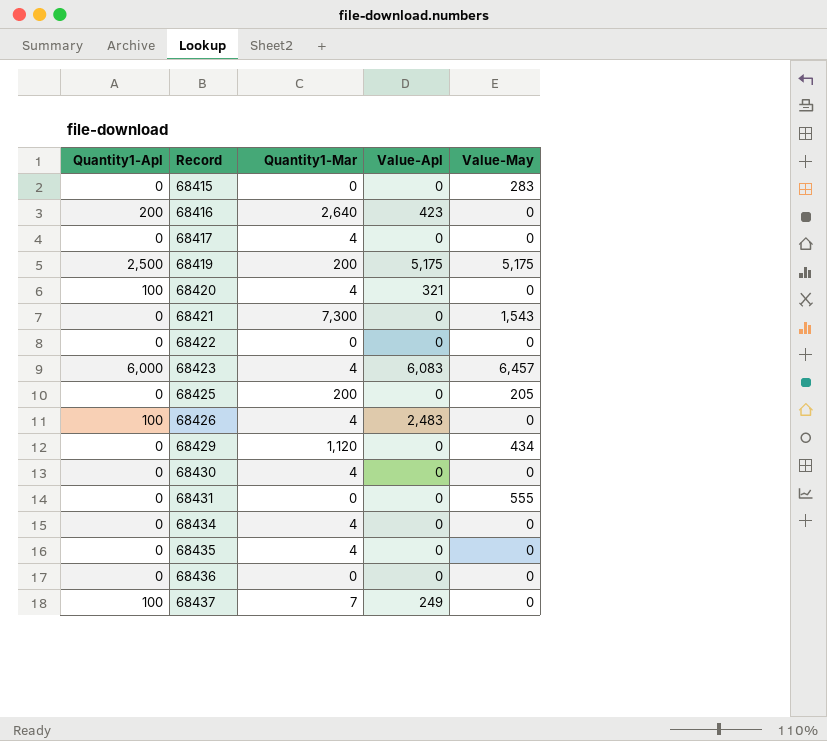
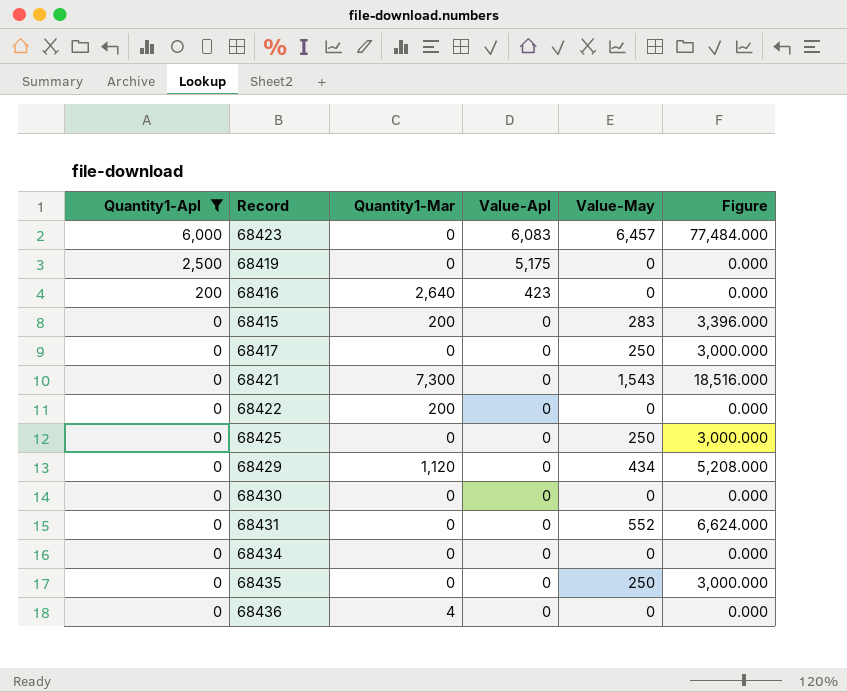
filter: none -> Quantity1-Apl != 100
row order: Record ascending -> Quantity1-Apl descending
column Figure | formula: none -> [Value-May] * 12
68423 | Quantity1-Mar: 4 -> 0
68419 | Quantity1-Mar: 200 -> 0
68419 | Value-May: 5,175 -> 0
68415 | Quantity1-Mar: 0 -> 200
68417 | Quantity1-Mar: 4 -> 0
68417 | Value-May: 0 -> 250
68422 | Quantity1-Mar: 0 -> 200
68425 | Quantity1-Mar: 200 -> 0
68425 | Value-May: 205 -> 250
68430 | Quantity1-Mar: 4 -> 0
68431 | Value-May: 555 -> 552
68434 | Quantity1-Mar: 4 -> 0
68435 | Quantity1-Mar: 4 -> 0
68435 | Value-May: 0 -> 250
68436 | Quantity1-Mar: 0 -> 4

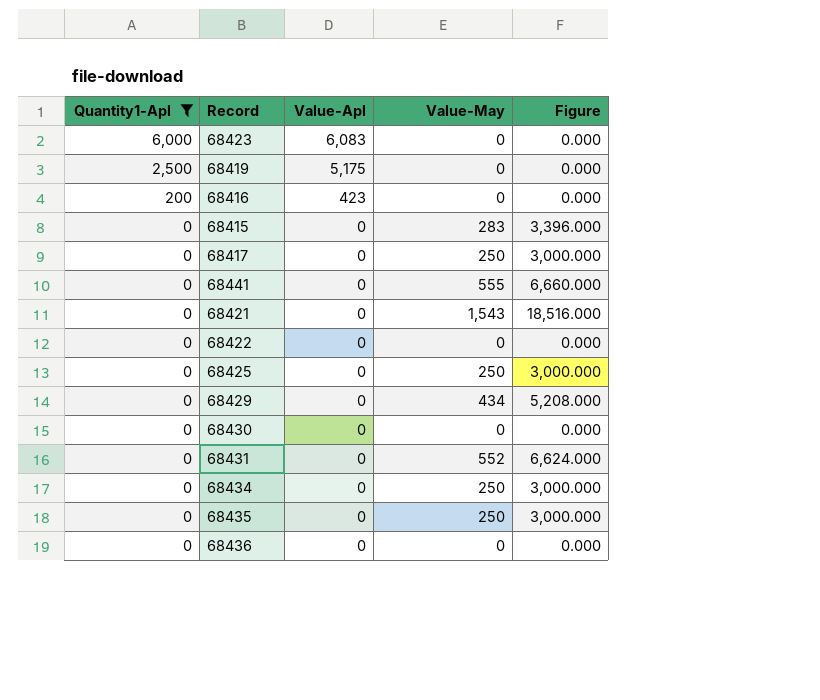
column Quantity1-Mar | position: 3 -> none
68423 | Value-May: 6,457 -> 0
68423 | Figure: 77,484.000 -> 0.000
row 68441: none -> 0 | 0 | 555 | 6,660.000
68434 | Value-May: 0 -> 250
68434 | Figure: 0.000 -> 3,000.000

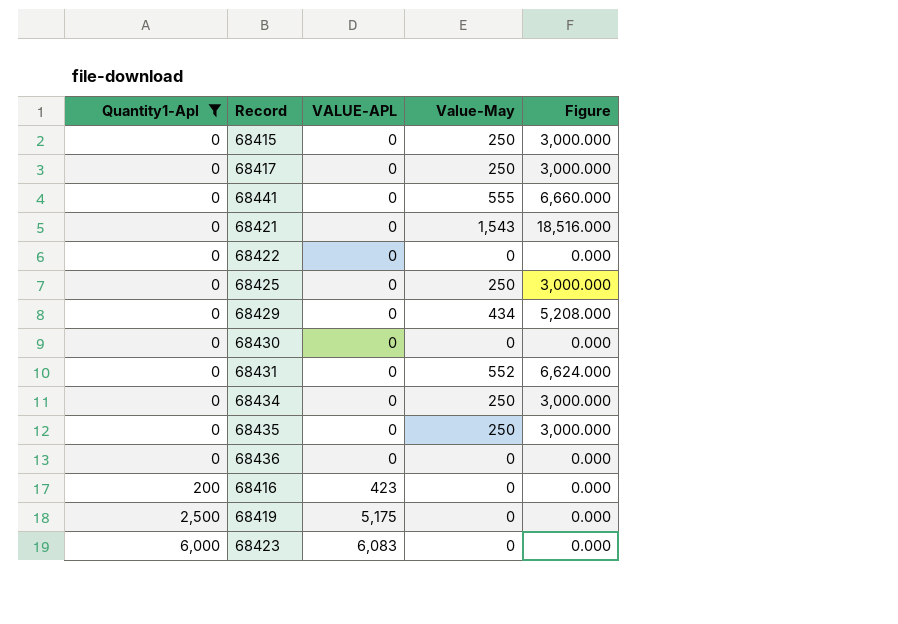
row order: Quantity1-Apl descending -> Quantity1-Apl ascending
column name: Value-Apl -> VALUE-APL
68415 | Value-May: 283 -> 250
68415 | Figure: 3,396.000 -> 3,000.000

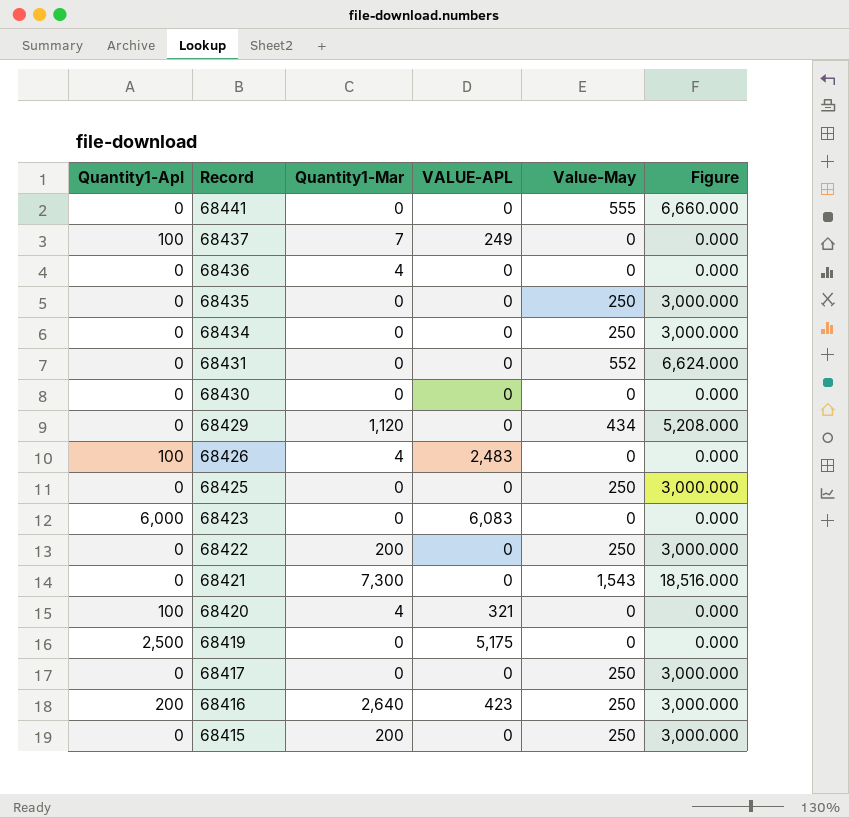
filter: Quantity1-Apl != 100 -> none
row order: Quantity1-Apl ascending -> Record descending
column Quantity1-Mar | position: none -> 3
68422 | Value-May: 0 -> 250
68422 | Figure: 0.000 -> 3,000.000
68416 | Value-May: 0 -> 250
68416 | Figure: 0.000 -> 3,000.000

